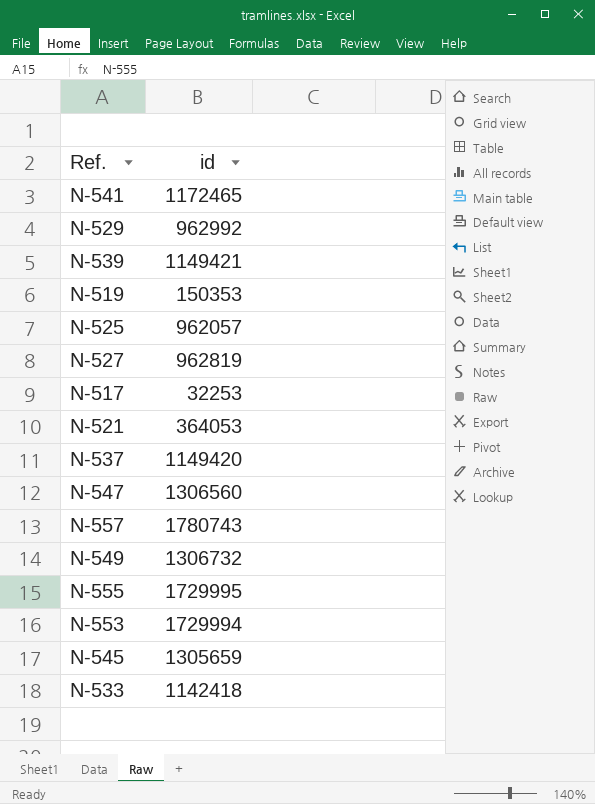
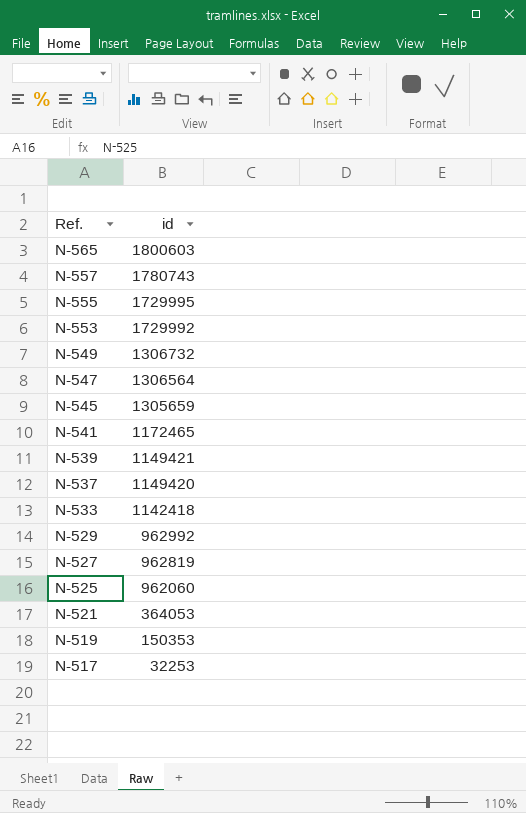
row order: none -> Ref. descending
row N-565: none -> 1800603
N-553 | id: 1729994 -> 1729992
N-547 | id: 1306560 -> 1306564
N-525 | id: 962057 -> 962060

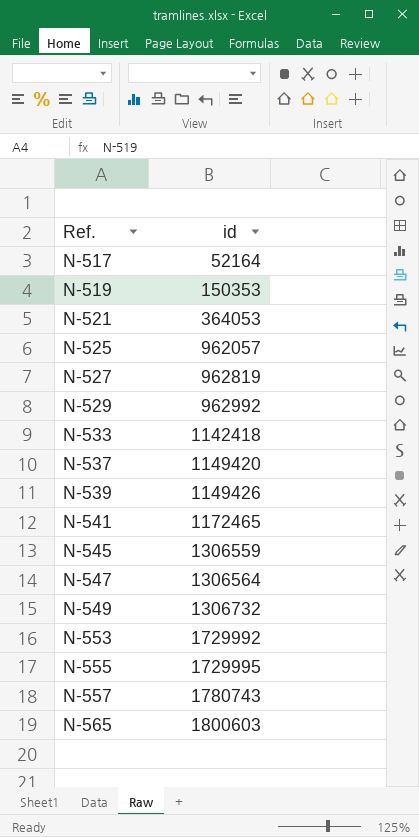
row order: Ref. descending -> Ref. ascending
N-517 | id: 32253 -> 52164
N-525 | id: 962060 -> 962057
N-539 | id: 1149421 -> 1149426
N-545 | id: 1305659 -> 1306559

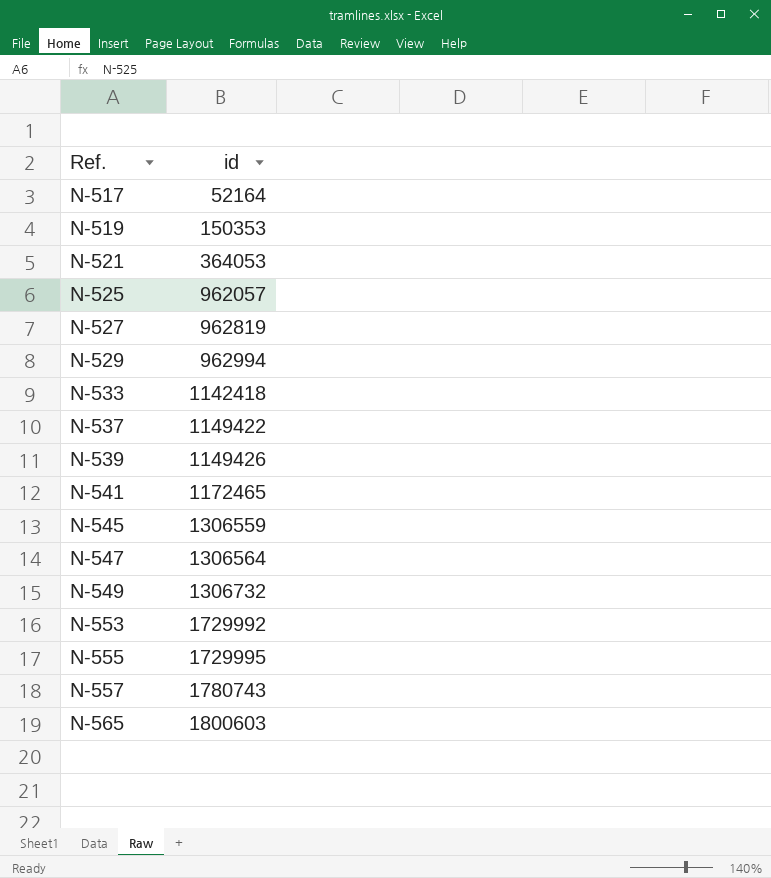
N-529 | id: 962992 -> 962994
N-537 | id: 1149420 -> 1149422

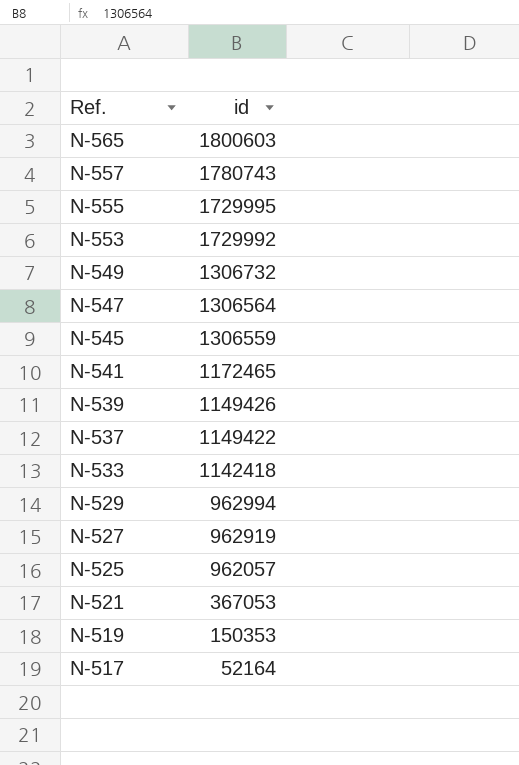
row order: Ref. ascending -> Ref. descending
N-527 | id: 962819 -> 962919
N-521 | id: 364053 -> 367053

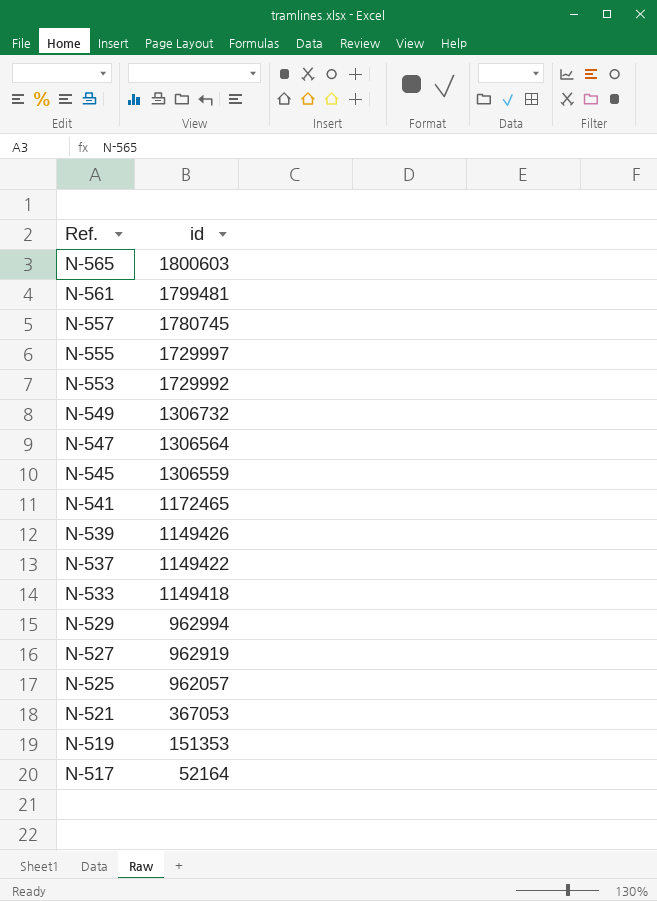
row N-561: none -> 1799481
N-557 | id: 1780743 -> 1780745
N-555 | id: 1729995 -> 1729997
N-533 | id: 1142418 -> 1149418
N-519 | id: 150353 -> 151353

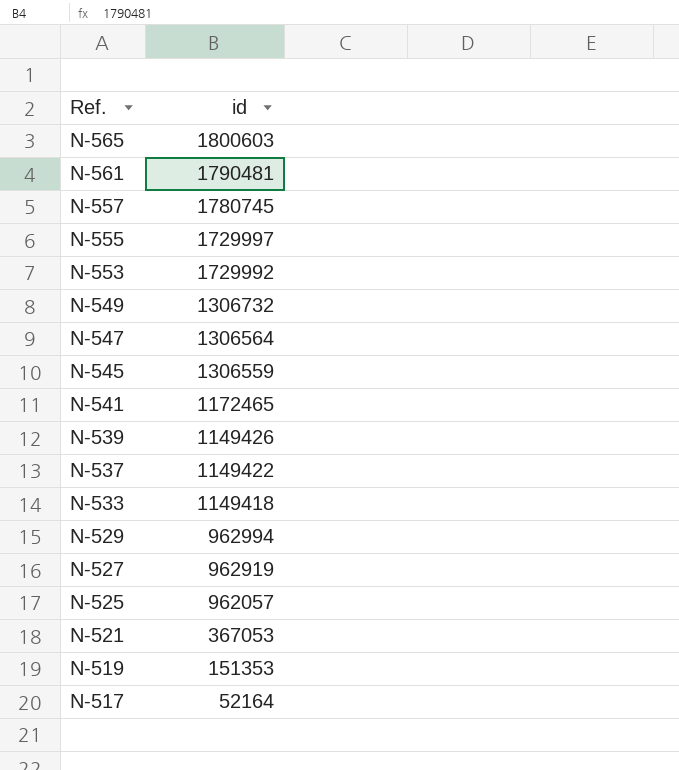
N-561 | id: 1799481 -> 1790481

